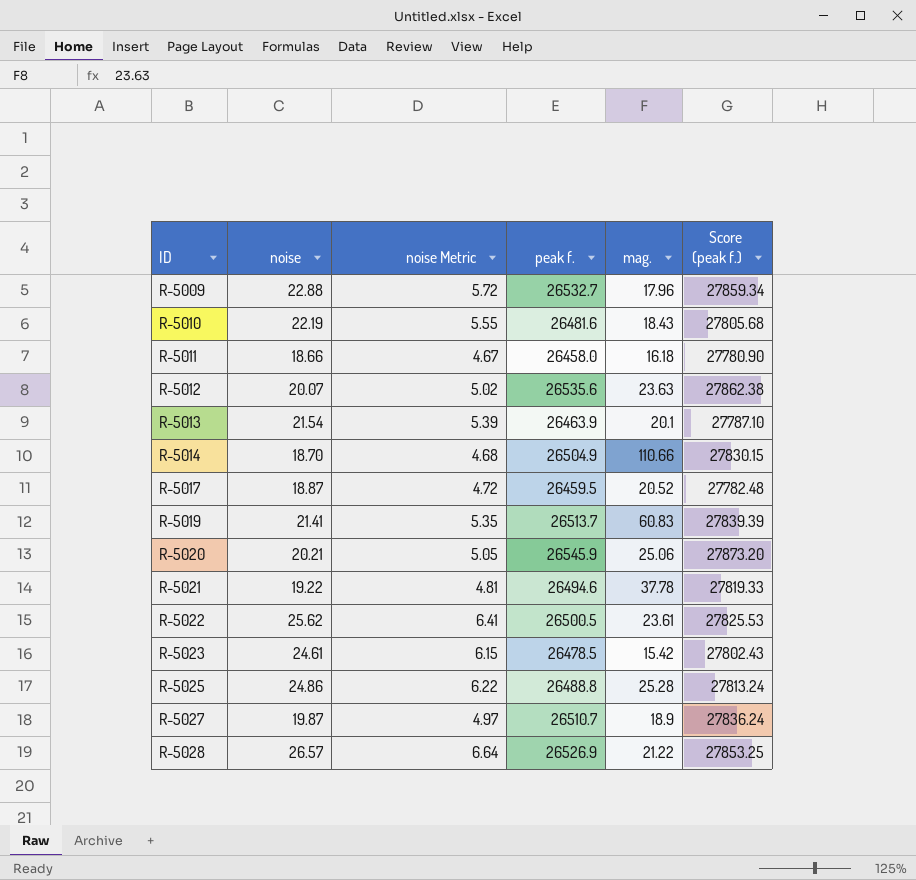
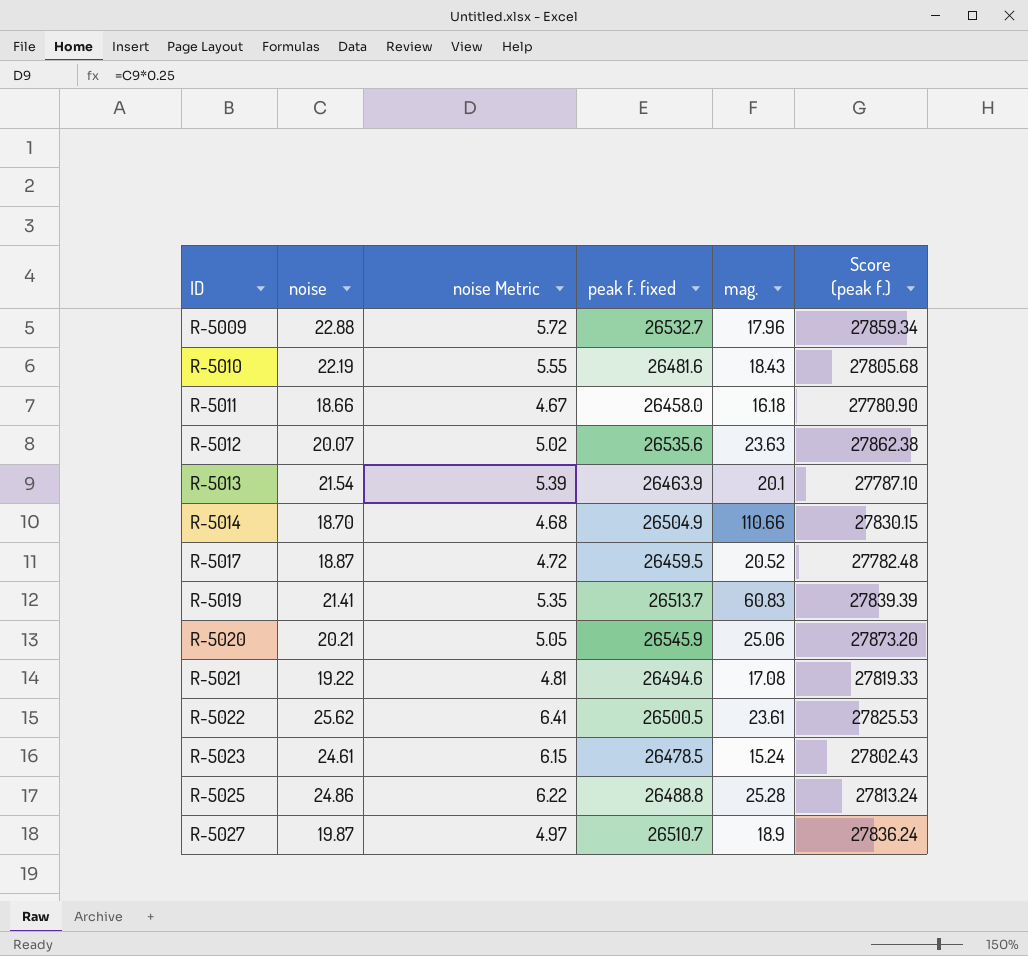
column name: peak f. -> peak f. fixed
row R-5028: 26.57 | 6.64 | 26526.9 | 21.22 | 27853.25 -> none
R-5021 | mag.: 37.78 -> 17.08
R-5023 | mag.: 15.42 -> 15.24

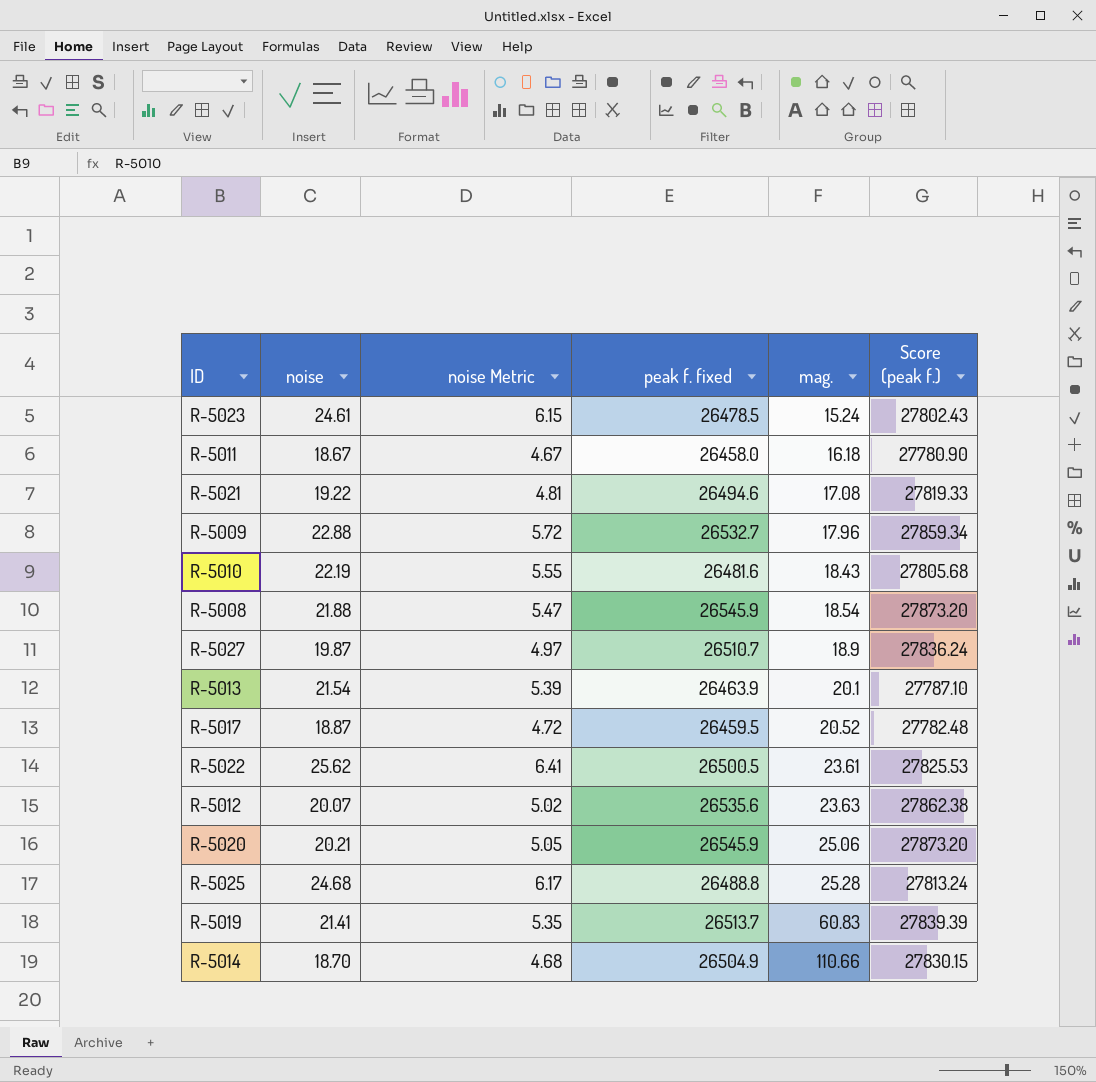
row order: ID ascending -> mag. ascending
R-5011 | noise: 18.66 -> 18.67
row R-5008: none -> 21.88 | 5.47 | 26545.9 | 18.54 | 27873.20
R-5025 | noise: 24.86 -> 24.68
R-5025 | noise Metric: 6.22 -> 6.17

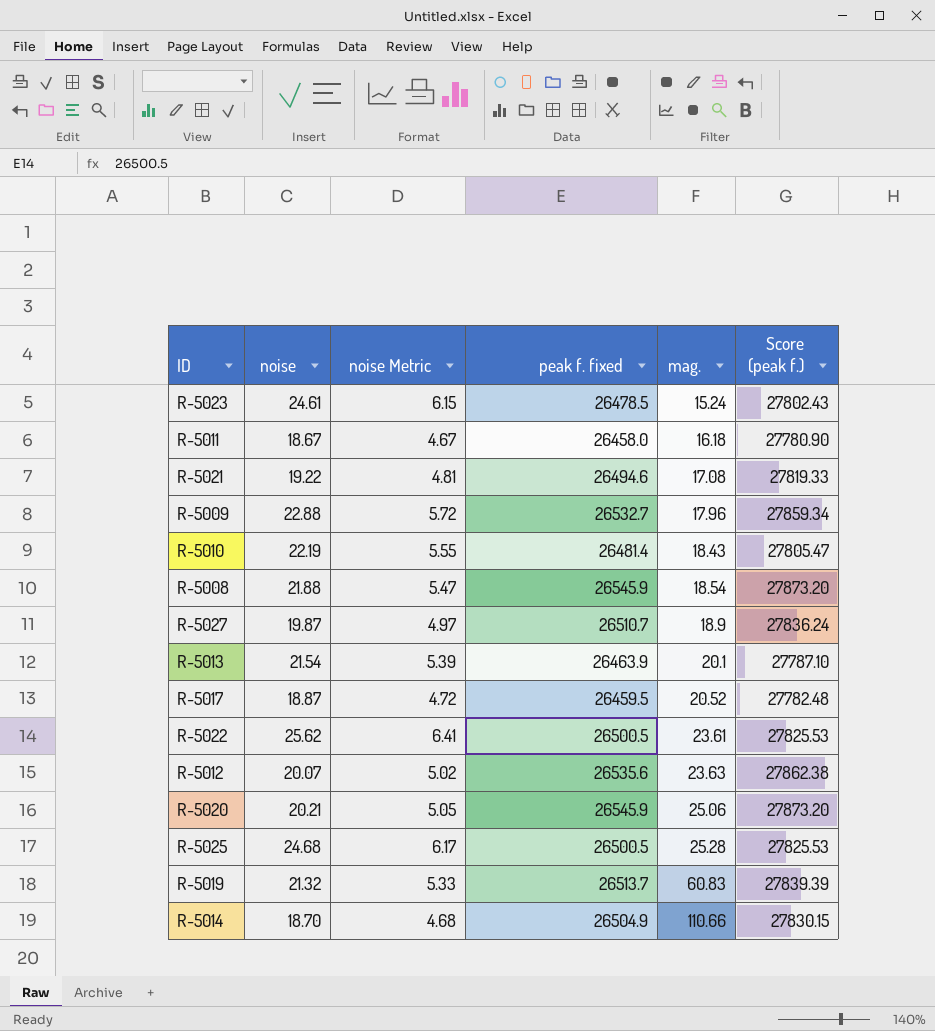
R-5010 | peak f. fixed: 26481.6 -> 26481.4
R-5010 | Score (peak f.): 27805.68 -> 27805.47
R-5025 | peak f. fixed: 26488.8 -> 26500.5
R-5025 | Score (peak f.): 27813.24 -> 27825.53
R-5019 | noise: 21.41 -> 21.32
R-5019 | noise Metric: 5.35 -> 5.33

